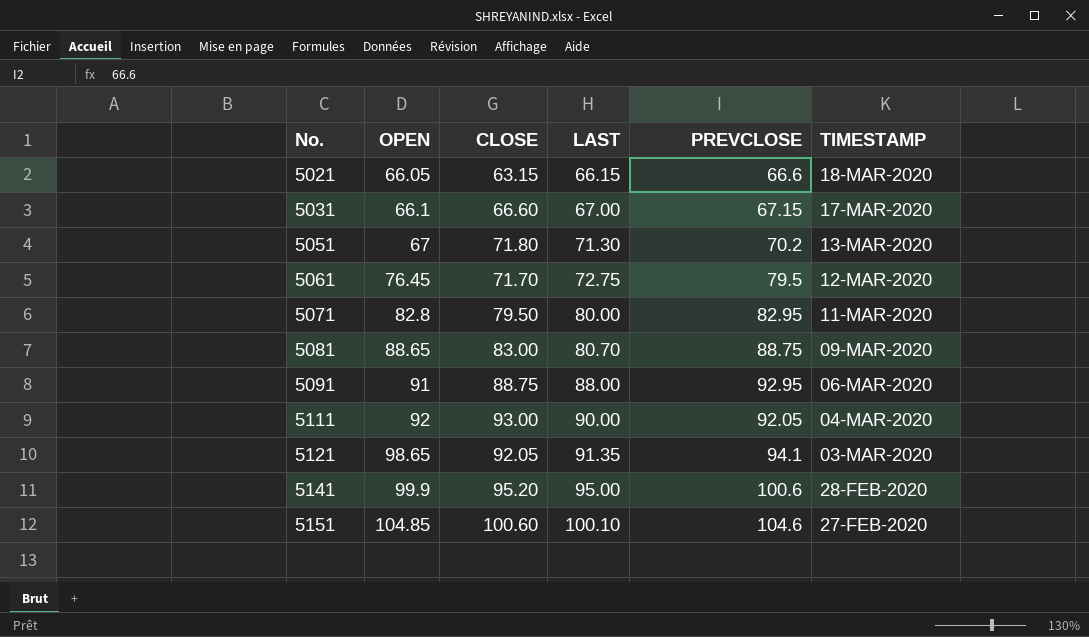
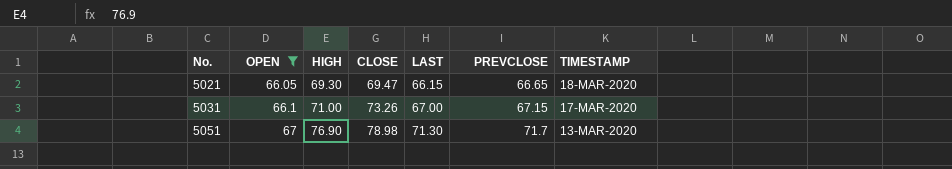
filter: none -> OPEN <= 67
column HIGH | position: none -> 3
5021 | CLOSE: 63.15 -> 69.47
5021 | PREVCLOSE: 66.6 -> 66.65
5031 | CLOSE: 66.60 -> 73.26
5051 | CLOSE: 71.80 -> 78.98
5051 | PREVCLOSE: 70.2 -> 71.7

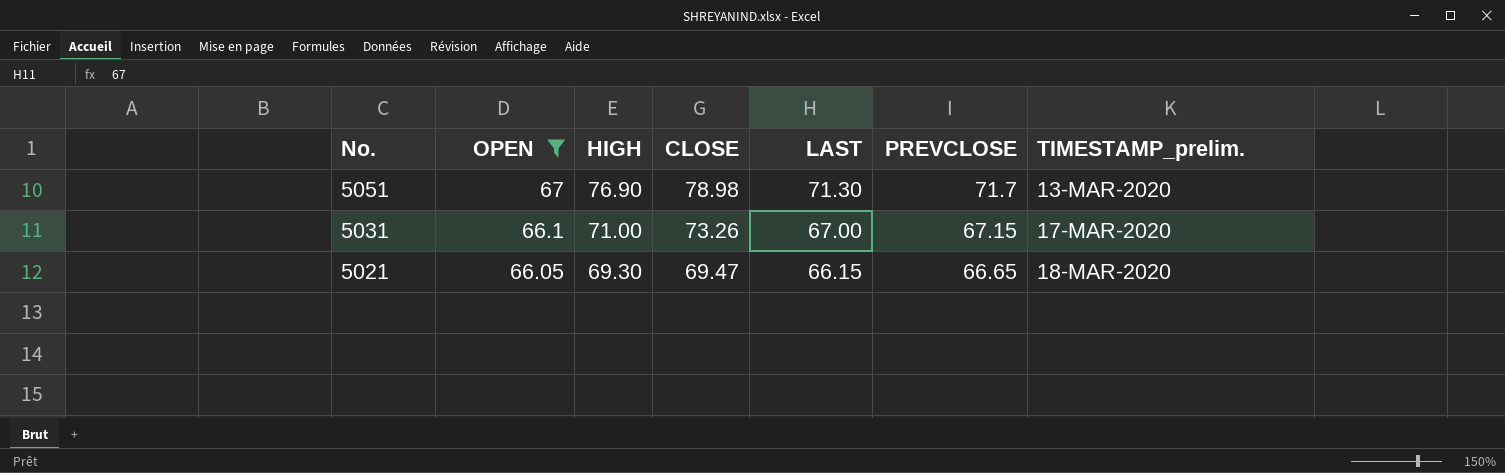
row order: No. ascending -> No. descending
column name: TIMESTAMP -> TIMESTAMP_prelim.

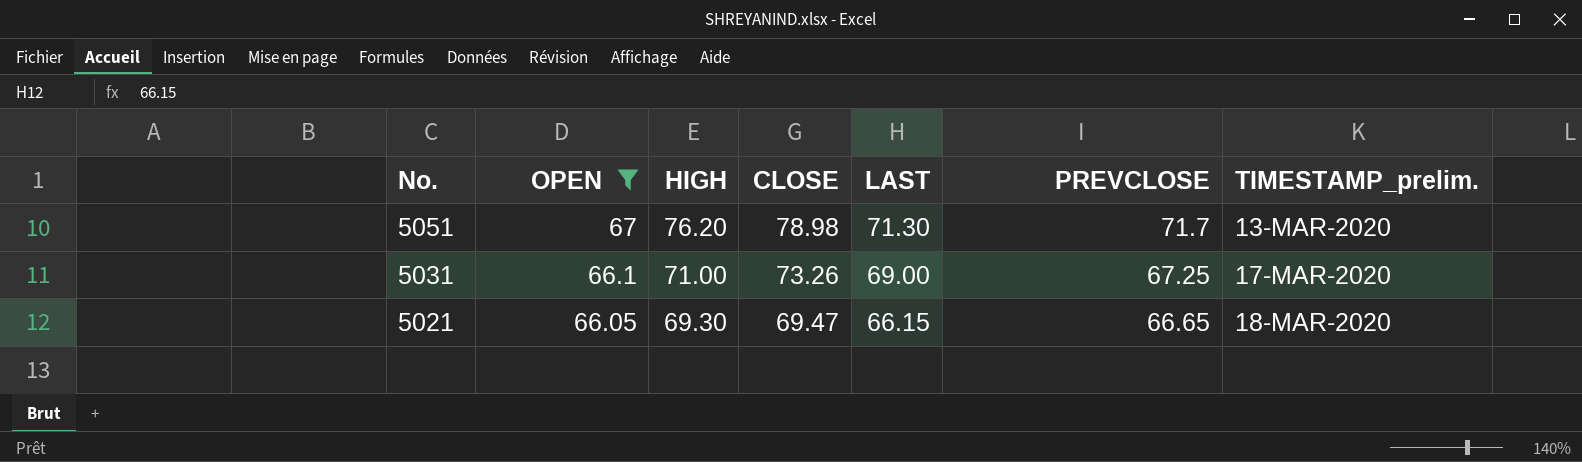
5051 | HIGH: 76.90 -> 76.20
5031 | LAST: 67.00 -> 69.00
5031 | PREVCLOSE: 67.15 -> 67.25

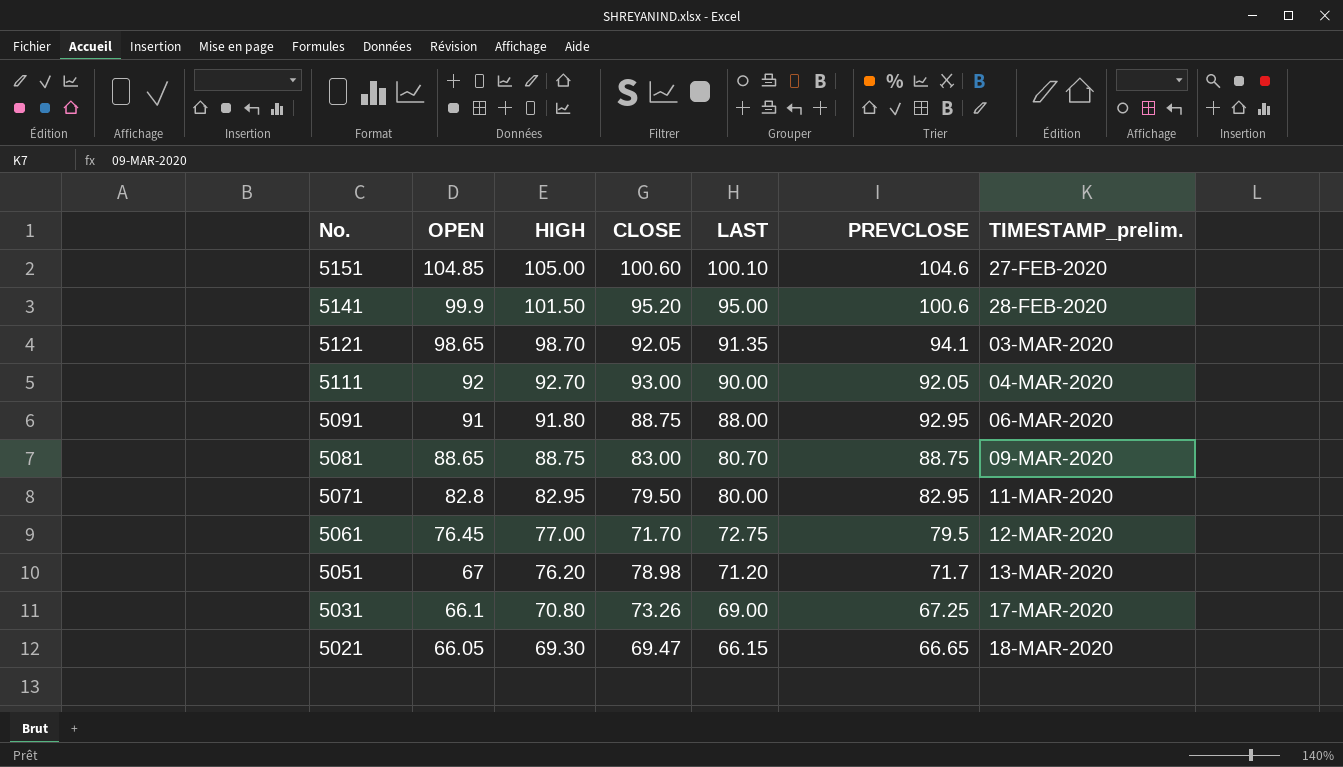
filter: OPEN <= 67 -> none
5051 | LAST: 71.30 -> 71.20
5031 | HIGH: 71.00 -> 70.80

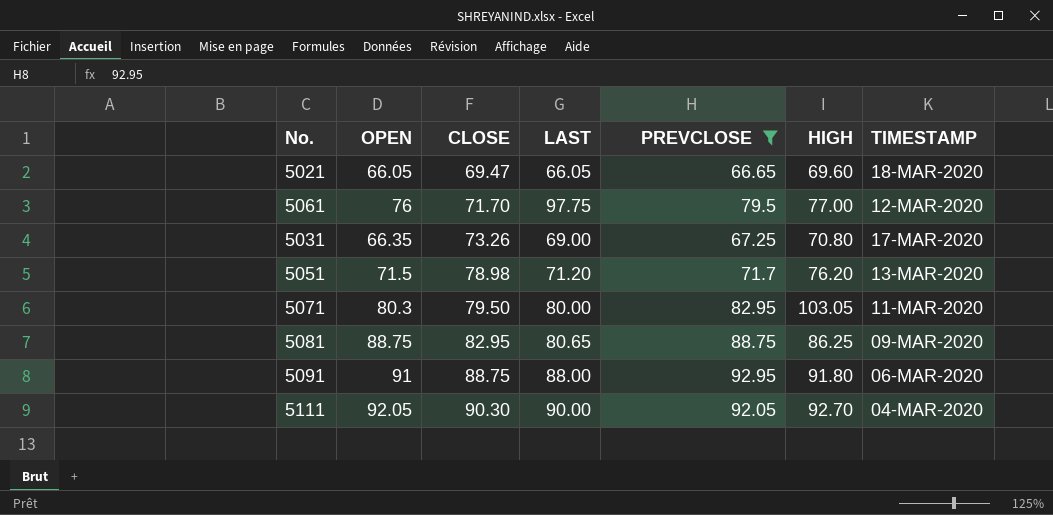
filter: none -> PREVCLOSE <= 92.95
row order: No. descending -> CLOSE ascending
column HIGH | position: 3 -> 6
column name: TIMESTAMP_prelim. -> TIMESTAMP
5021 | LAST: 66.15 -> 66.05
5021 | HIGH: 69.30 -> 69.60
5061 | OPEN: 76.45 -> 76
5061 | LAST: 72.75 -> 97.75
5031 | OPEN: 66.1 -> 66.35
5051 | OPEN: 67 -> 71.5
5071 | OPEN: 82.8 -> 80.3
5071 | HIGH: 82.95 -> 103.05
5081 | OPEN: 88.65 -> 88.75
5081 | CLOSE: 83.00 -> 82.95
5081 | LAST: 80.70 -> 80.65
5081 | HIGH: 88.75 -> 86.25
5111 | OPEN: 92 -> 92.05
5111 | CLOSE: 93.00 -> 90.30

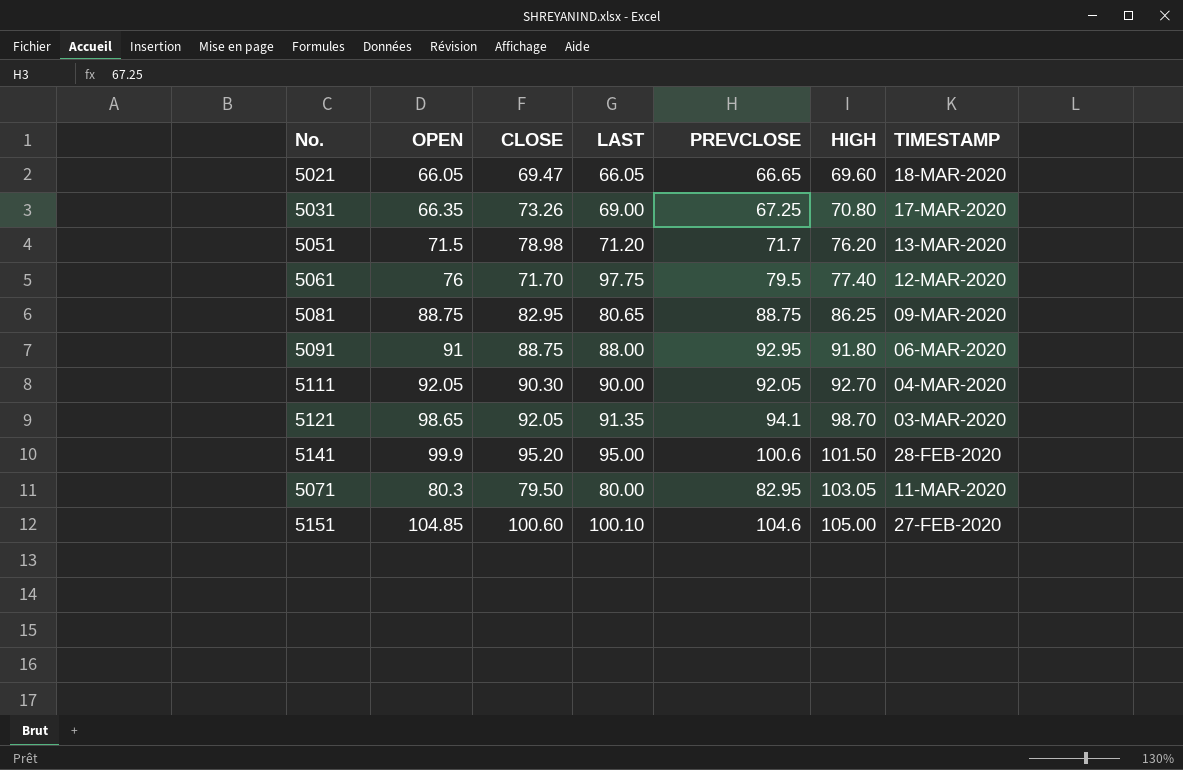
filter: PREVCLOSE <= 92.95 -> none
row order: CLOSE ascending -> HIGH ascending
5061 | HIGH: 77.00 -> 77.40

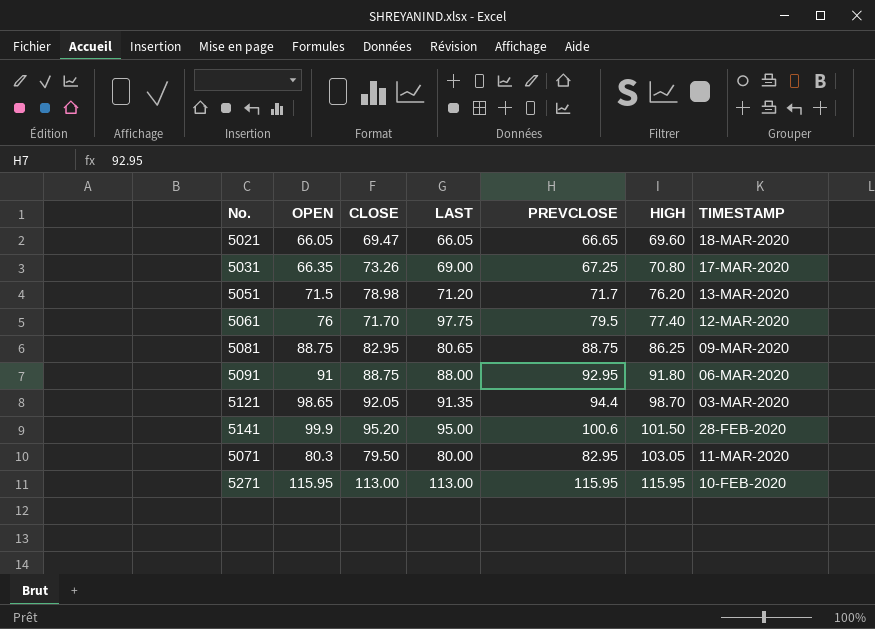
row 5111: 92.05 | 90.30 | 90.00 | 92.05 | 92.70 | 04-MAR-2020 -> none
row 5151: 104.85 | 100.60 | 100.10 | 104.6 | 105.00 | 27-FEB-2020 -> none
5121 | PREVCLOSE: 94.1 -> 94.4
row 5271: none -> 115.95 | 113.00 | 113.00 | 115.95 | 115.95 | 10-FEB-2020

